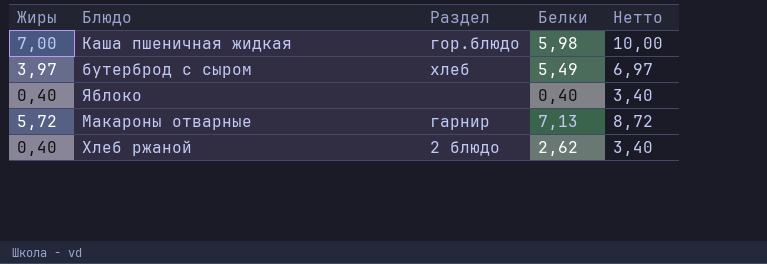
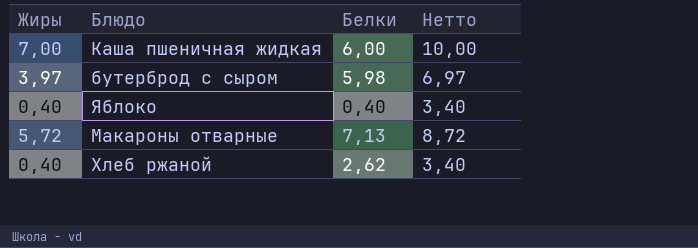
column Раздел | position: 3 -> none
Каша пшеничная жидкая | Белки: 5,98 -> 6,00
бутерброд с сыром | Белки: 5,49 -> 5,98

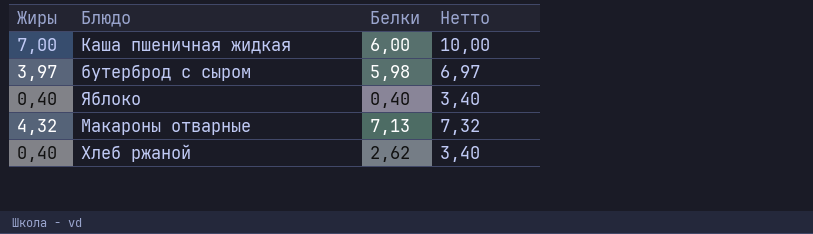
Макароны отварные | Жиры: 5,72 -> 4,32
Макароны отварные | Нетто: 8,72 -> 7,32

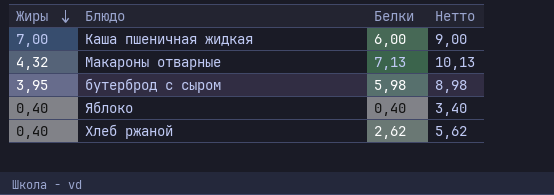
row order: none -> Жиры descending
column Нетто | formula: [Жиры] + 3 -> [Белки] + 3
бутерброд с сыром | Жиры: 3,97 -> 3,95

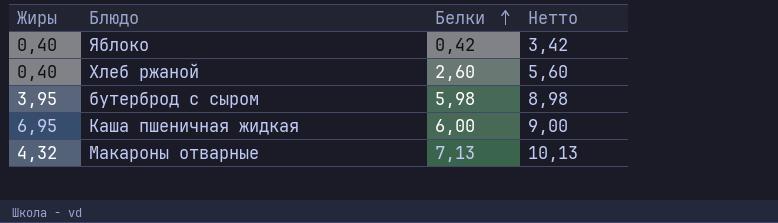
row order: Жиры descending -> Белки ascending
Яблоко | Белки: 0,40 -> 0,42
Яблоко | Нетто: 3,40 -> 3,42
Хлеб ржаной | Белки: 2,62 -> 2,60
Хлеб ржаной | Нетто: 5,62 -> 5,60
Каша пшеничная жидкая | Жиры: 7,00 -> 6,95

